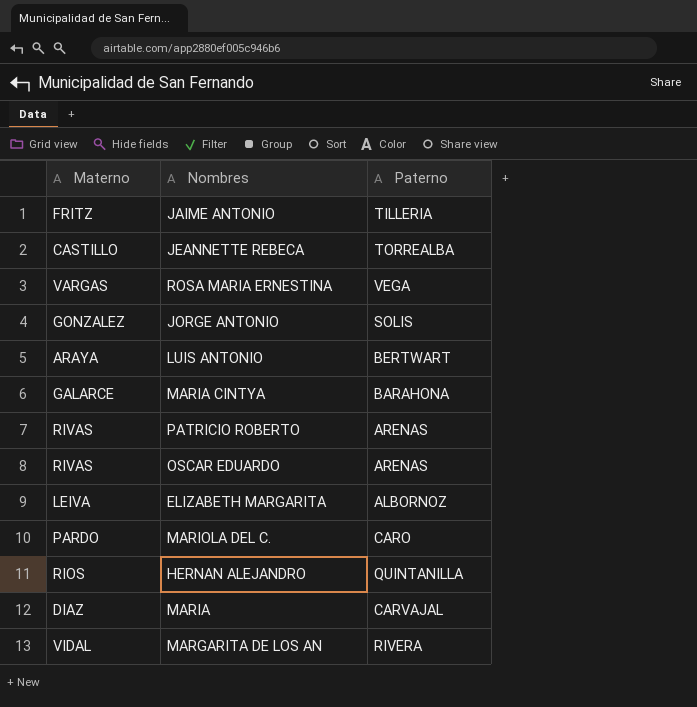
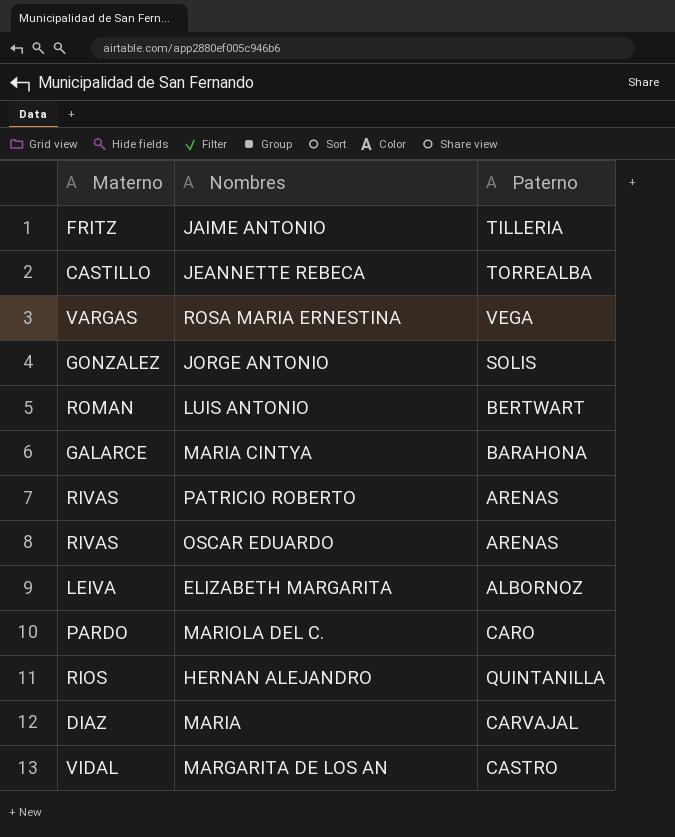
LUIS ANTONIO | Materno: ARAYA -> ROMAN
MARGARITA DE LOS AN | Paterno: RIVERA -> CASTRO

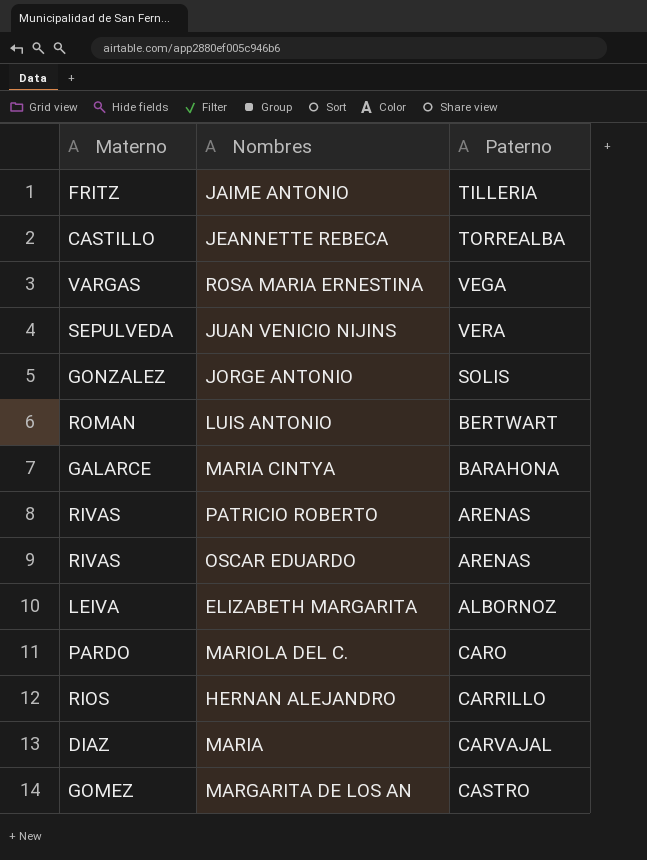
row JUAN VENICIO NIJINS: none -> SEPULVEDA | VERA
HERNAN ALEJANDRO | Paterno: QUINTANILLA -> CARRILLO
MARGARITA DE LOS AN | Materno: VIDAL -> GOMEZ

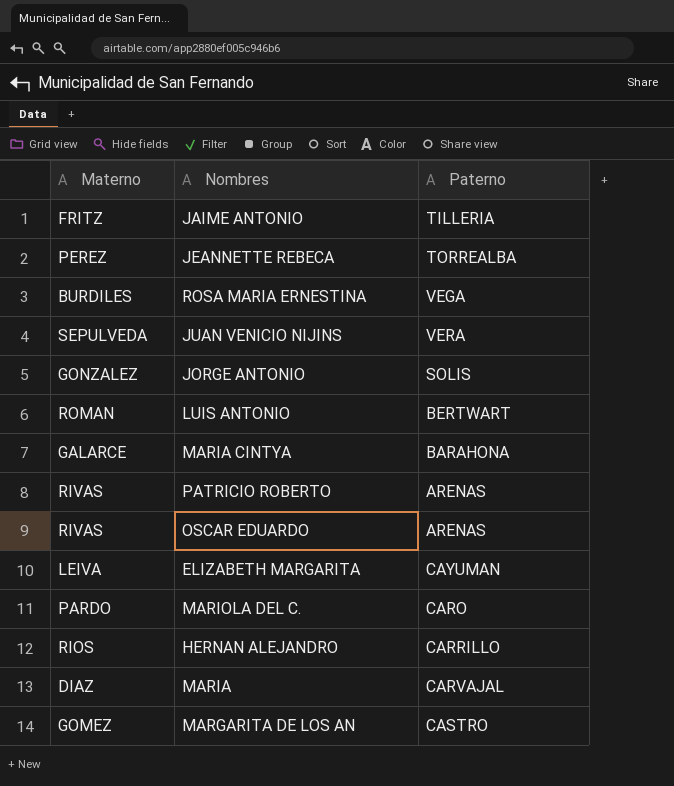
JEANNETTE REBECA | Materno: CASTILLO -> PEREZ
ROSA MARIA ERNESTINA | Materno: VARGAS -> BURDILES
ELIZABETH MARGARITA | Paterno: ALBORNOZ -> CAYUMAN

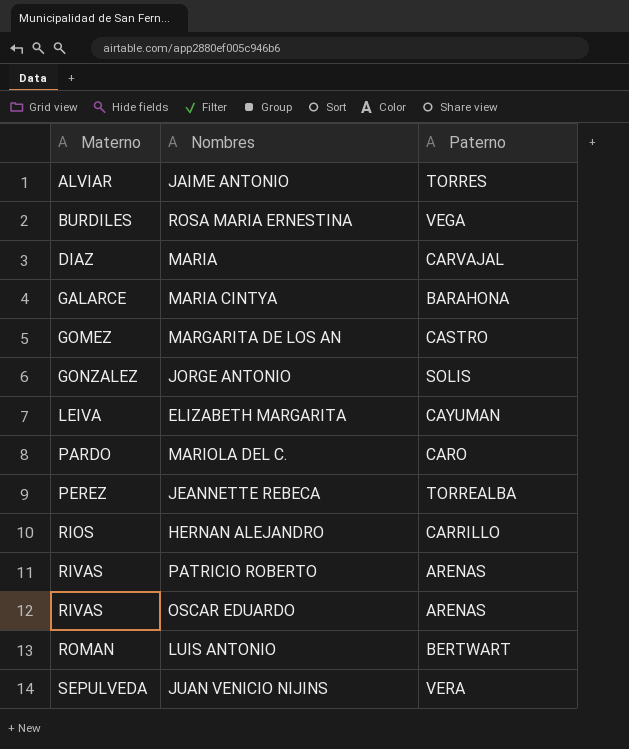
row order: none -> Materno ascending
JAIME ANTONIO | Materno: FRITZ -> ALVIAR
JAIME ANTONIO | Paterno: TILLERIA -> TORRES

